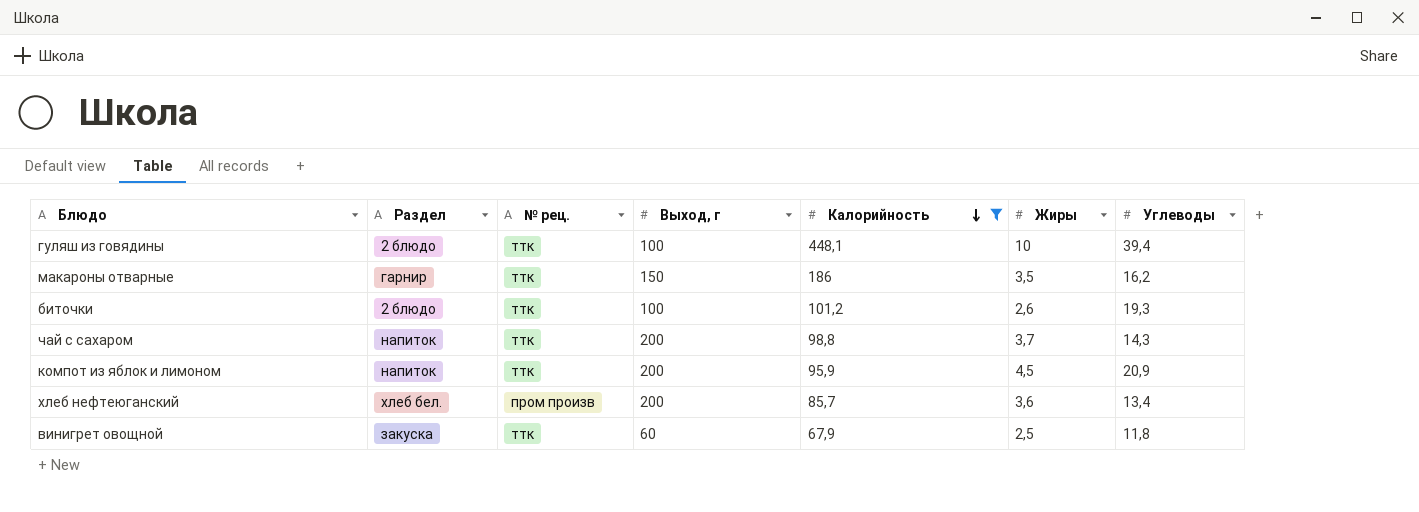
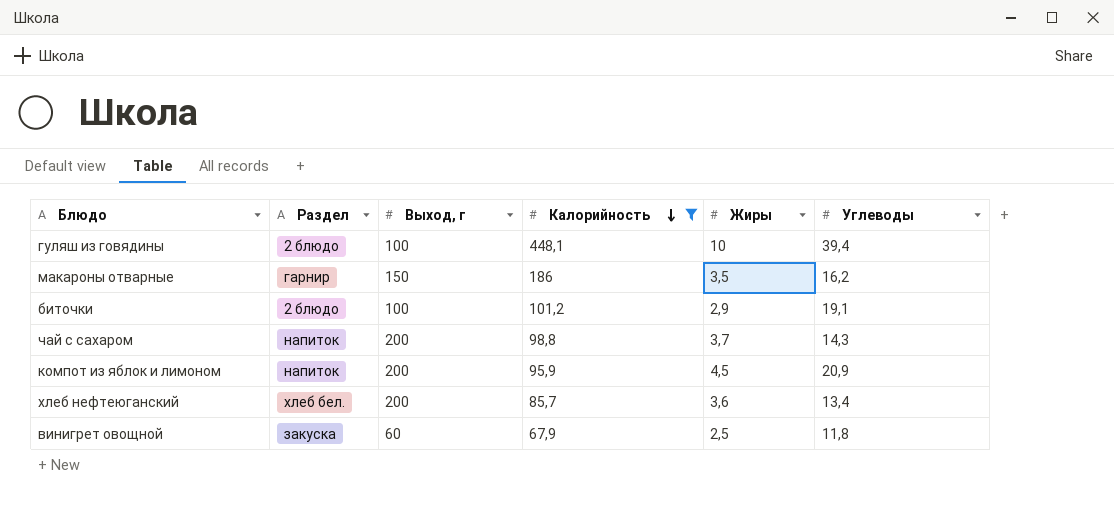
column № рец. | position: 3 -> none
биточки | Жиры: 2,6 -> 2,9
биточки | Углеводы: 19,3 -> 19,1

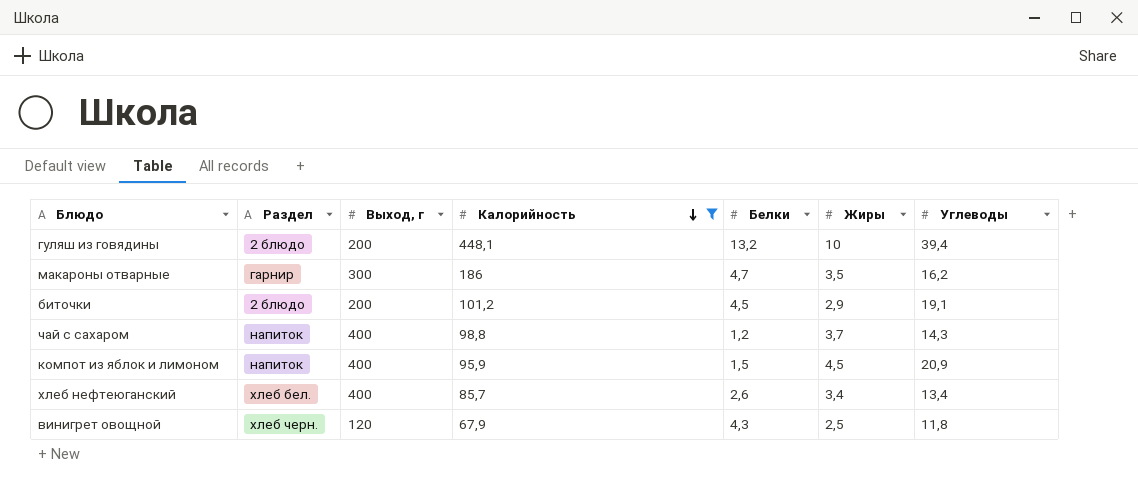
column Белки | position: none -> 5
гуляш из говядины | Выход, г: 100 -> 200
макароны отварные | Выход, г: 150 -> 300
биточки | Выход, г: 100 -> 200
чай с сахаром | Выход, г: 200 -> 400
компот из яблок и лимоном | Выход, г: 200 -> 400
хлеб нефтеюганский | Выход, г: 200 -> 400
хлеб нефтеюганский | Жиры: 3,6 -> 3,4
винигрет овощной | Раздел: закуска -> хлеб черн.
винигрет овощной | Выход, г: 60 -> 120

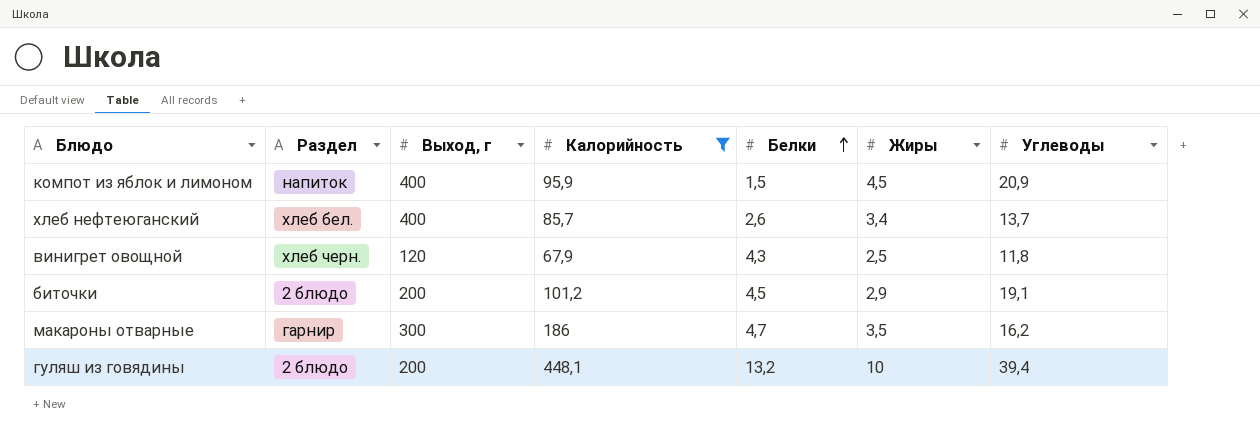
row order: Калорийность descending -> Белки ascending
row чай с сахаром: напиток | 400 | 98,8 | 1,2 | 3,7 | 14,3 -> none
хлеб нефтеюганский | Углеводы: 13,4 -> 13,7

